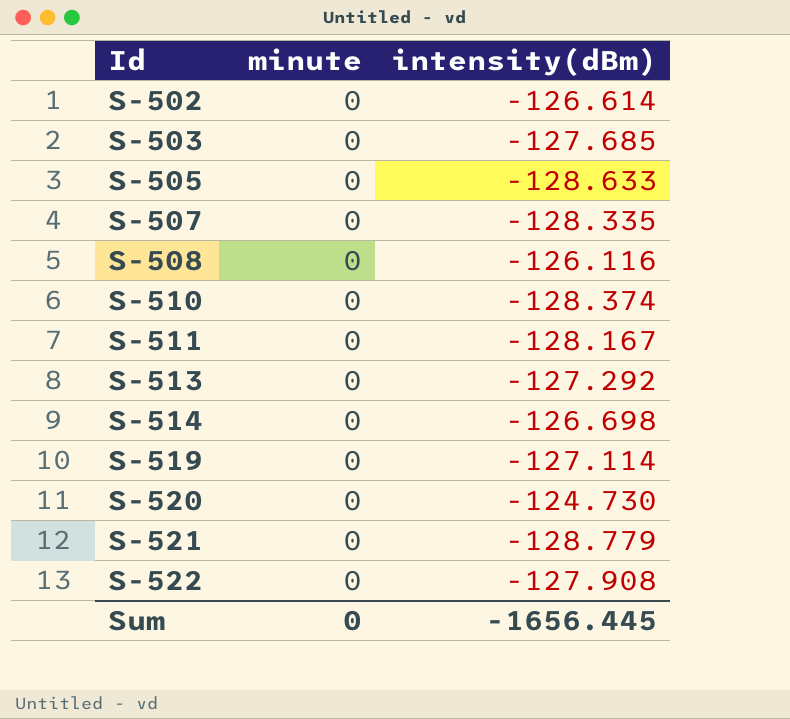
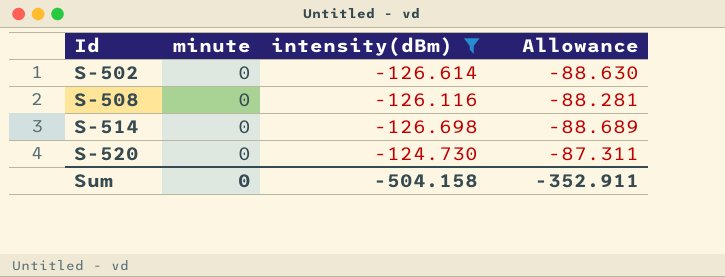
filter: none -> intensity(dBm) >= -126.698
column Allowance | formula: none -> [intensity(dBm)] * 0.7
Sum | intensity(dBm): -1656.445 -> -504.158

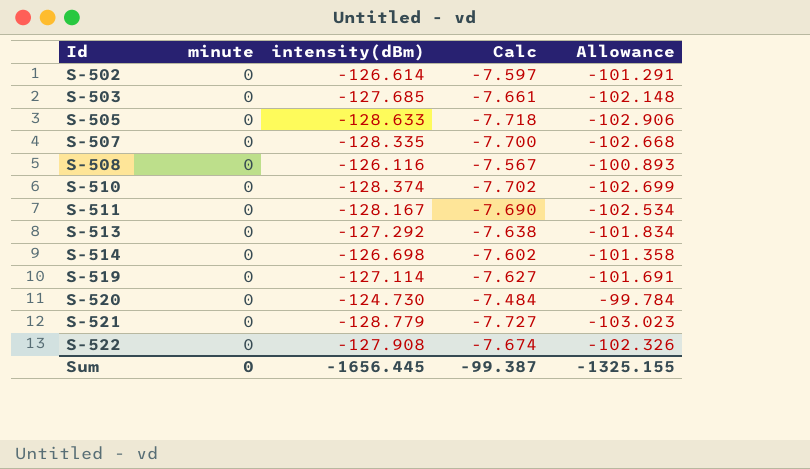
filter: intensity(dBm) >= -126.698 -> none
column Calc | formula: none -> [intensity(dBm)] * 0.06
column Allowance | formula: [intensity(dBm)] * 0.7 -> [intensity(dBm)] * 0.8
Sum | intensity(dBm): -504.158 -> -1656.445
Sum | Allowance: -352.911 -> -1325.155

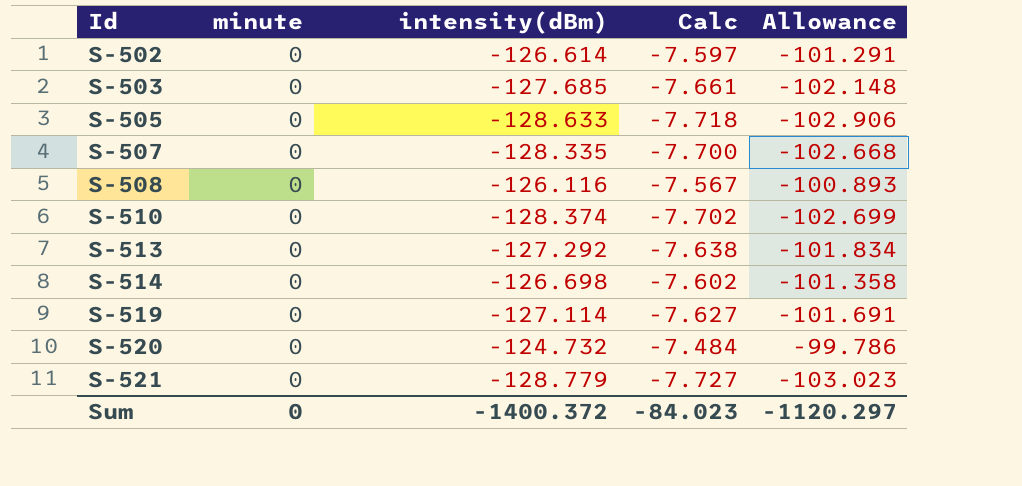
row S-511: 0 | -128.167 | -7.690 | -102.534 -> none
row S-522: 0 | -127.908 | -7.674 | -102.326 -> none
S-520 | intensity(dBm): -124.730 -> -124.732
S-520 | Allowance: -99.784 -> -99.786
Sum | intensity(dBm): -1656.445 -> -1400.372
Sum | Calc: -99.387 -> -84.023
Sum | Allowance: -1325.155 -> -1120.297

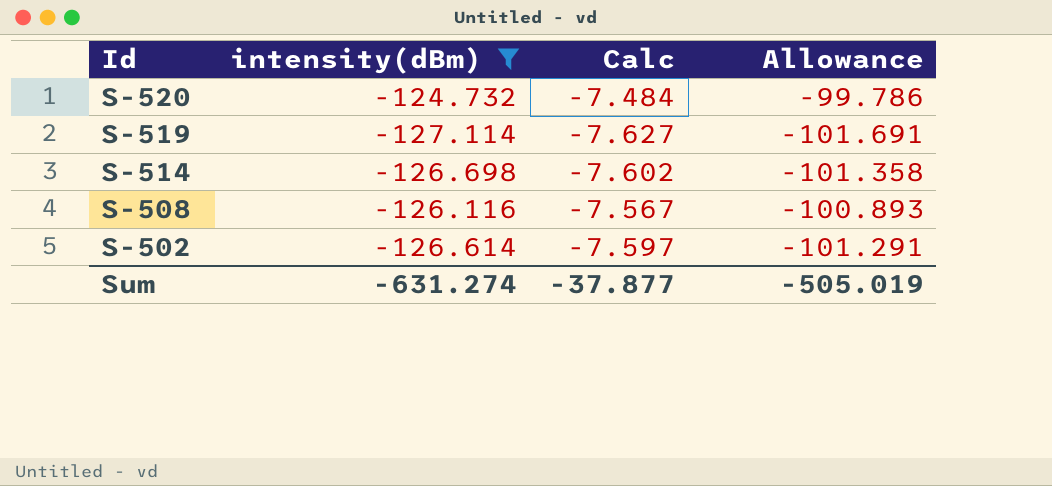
filter: none -> intensity(dBm) >= -127.114
row order: Id ascending -> Id descending
column minute | position: 2 -> none
Sum | intensity(dBm): -1400.372 -> -631.274
Sum | Calc: -84.023 -> -37.877
Sum | Allowance: -1120.297 -> -505.019

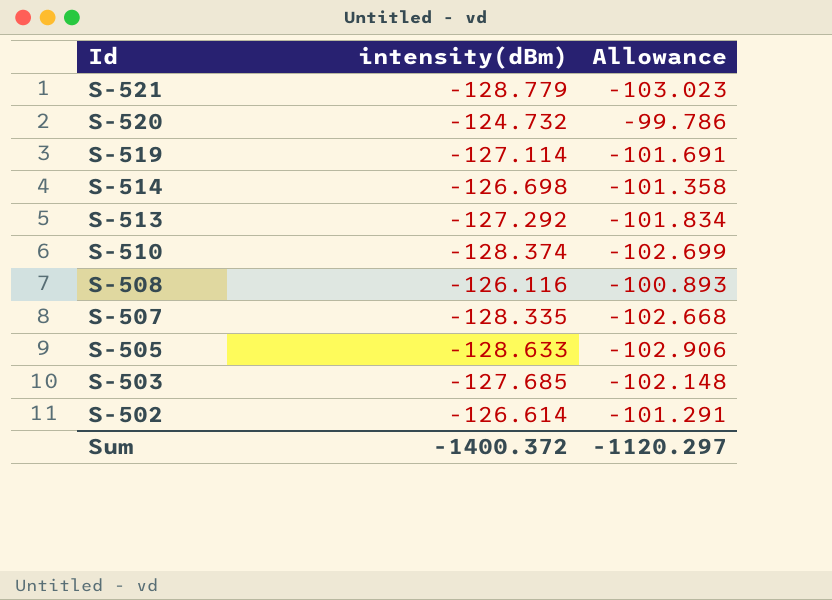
filter: intensity(dBm) >= -127.114 -> none
column Calc | formula: [intensity(dBm)] * 0.06 -> none
Sum | intensity(dBm): -631.274 -> -1400.372
Sum | Allowance: -505.019 -> -1120.297

